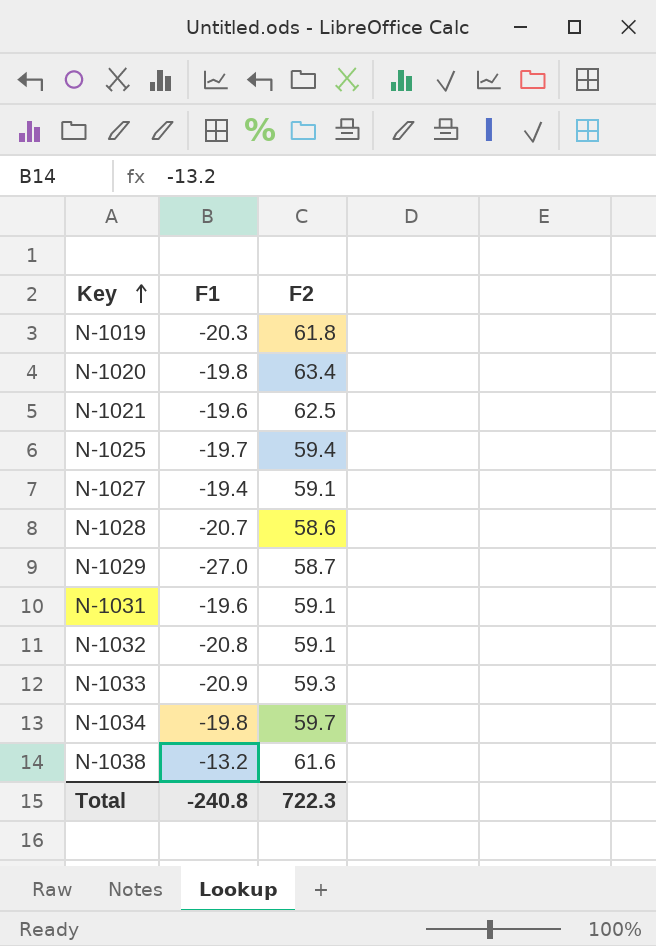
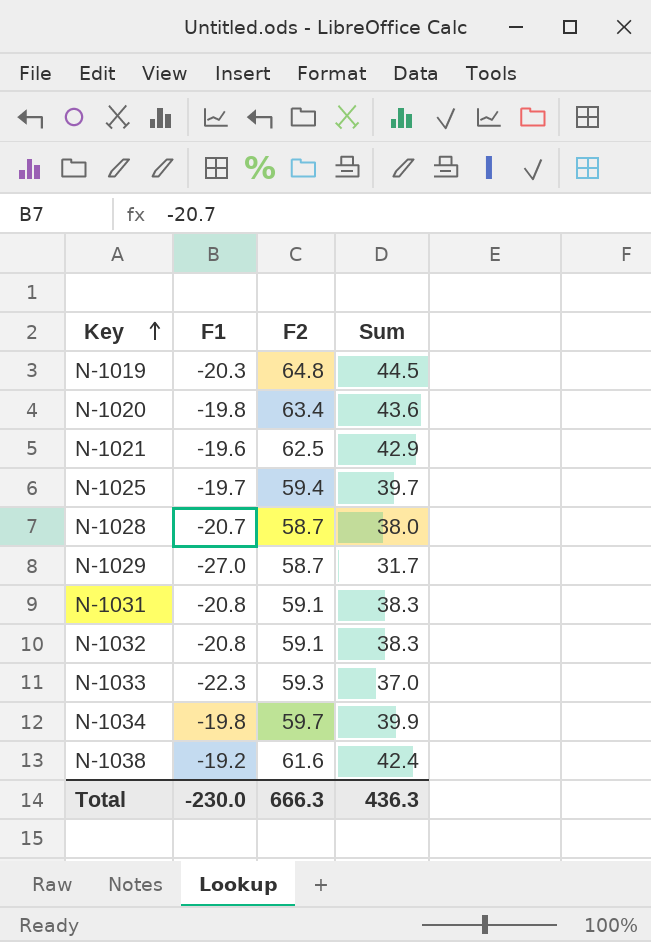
column Sum | formula: none -> [F1] + [F2]
row N-1027: -19.4 | 59.1 -> none
N-1019 | F2: 61.8 -> 64.8
N-1028 | F2: 58.6 -> 58.7
N-1031 | F1: -19.6 -> -20.8
N-1033 | F1: -20.9 -> -22.3
N-1038 | F1: -13.2 -> -19.2
Total | F1: -240.8 -> -230.0
Total | F2: 722.3 -> 666.3

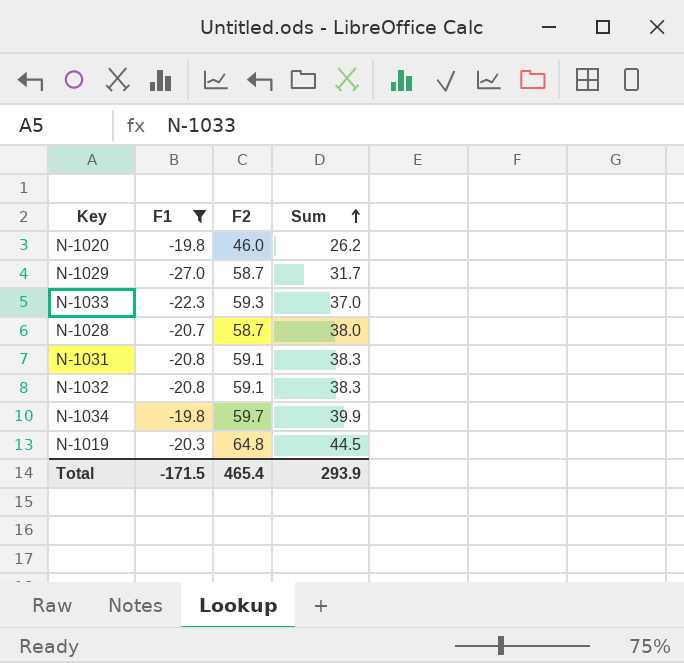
filter: none -> F1 <= -19.8
row order: Key ascending -> Sum ascending
N-1020 | F2: 63.4 -> 46.0
N-1020 | Sum: 43.6 -> 26.2
Total | F1: -230.0 -> -171.5
Total | F2: 666.3 -> 465.4
Total | Sum: 436.3 -> 293.9

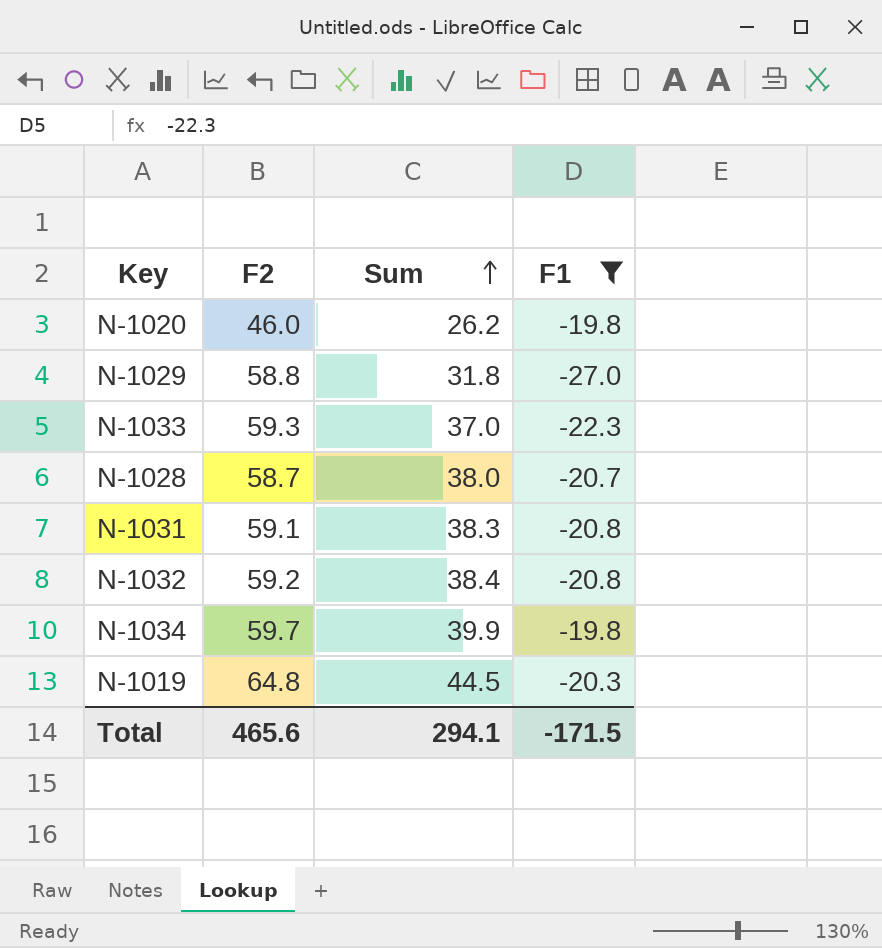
column F1 | position: 2 -> 4
N-1029 | F2: 58.7 -> 58.8
N-1029 | Sum: 31.7 -> 31.8
N-1032 | F2: 59.1 -> 59.2
N-1032 | Sum: 38.3 -> 38.4
Total | F2: 465.4 -> 465.6
Total | Sum: 293.9 -> 294.1

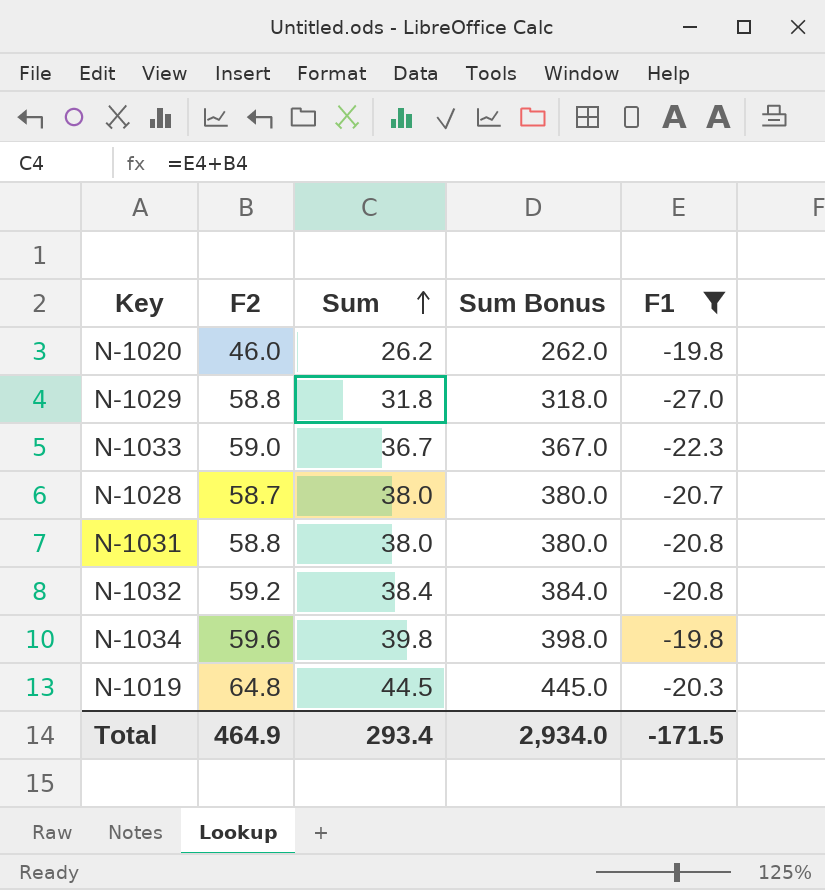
column Sum Bonus | formula: none -> [Sum] * 10
N-1033 | F2: 59.3 -> 59.0
N-1033 | Sum: 37.0 -> 36.7
N-1031 | F2: 59.1 -> 58.8
N-1031 | Sum: 38.3 -> 38.0
N-1034 | F2: 59.7 -> 59.6
N-1034 | Sum: 39.9 -> 39.8
Total | F2: 465.6 -> 464.9
Total | Sum: 294.1 -> 293.4

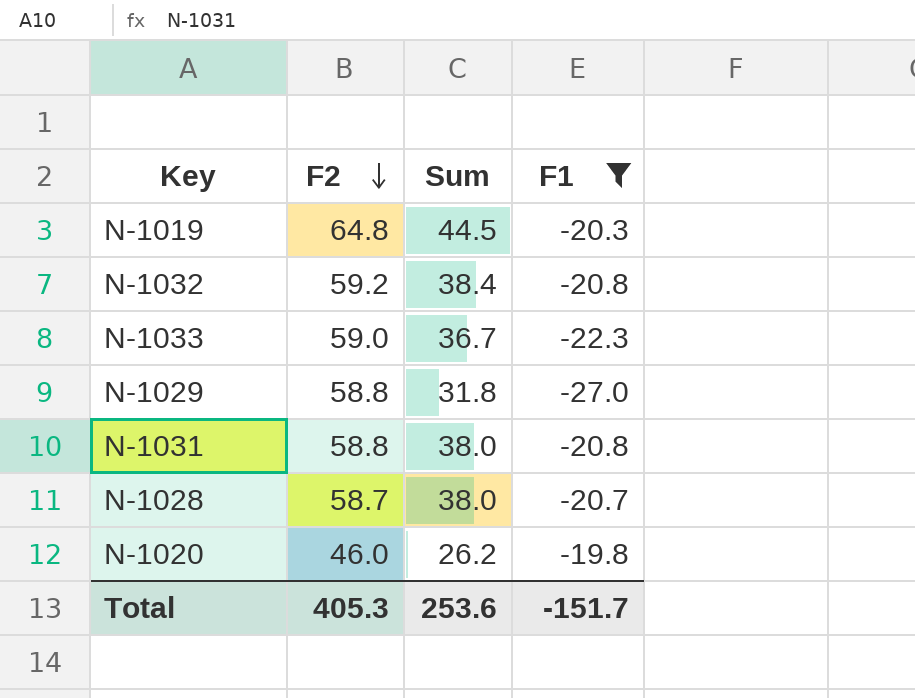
row order: Sum ascending -> F2 descending
column Sum Bonus | formula: [Sum] * 10 -> none
row N-1034: 59.6 | 39.8 | 398.0 | -19.8 -> none
Total | F2: 464.9 -> 405.3
Total | Sum: 293.4 -> 253.6
Total | F1: -171.5 -> -151.7

